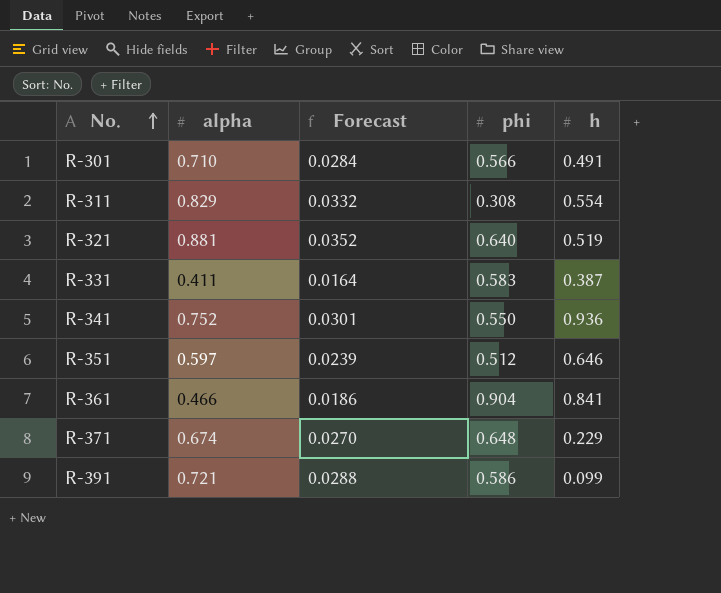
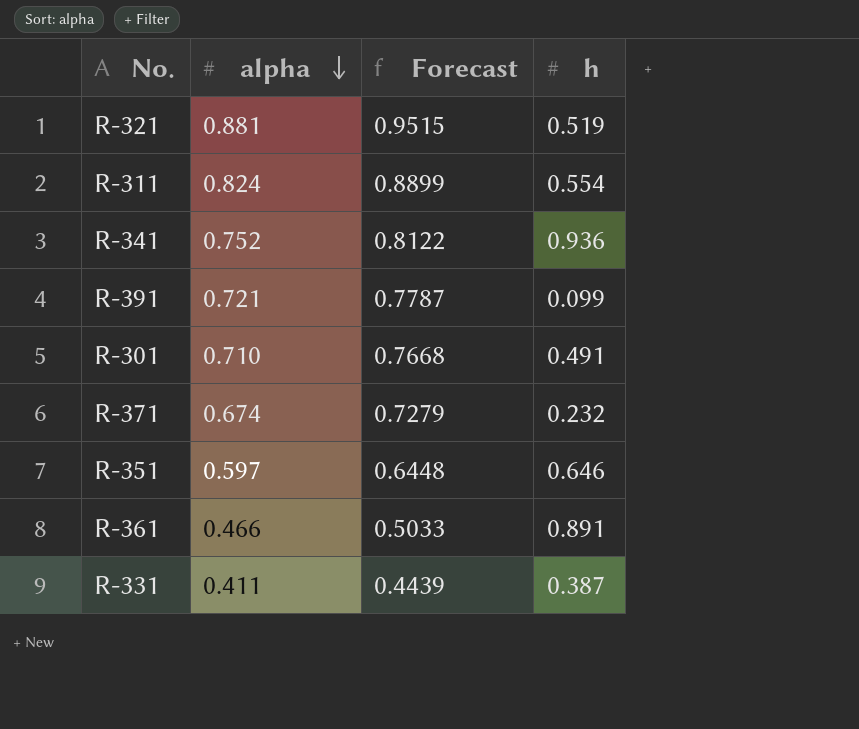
row order: No. ascending -> alpha descending
column phi | position: 4 -> none
column Forecast | formula: [alpha] * 0.04 -> [alpha] * 1.08
R-311 | alpha: 0.829 -> 0.824
R-371 | h: 0.229 -> 0.232
R-361 | h: 0.841 -> 0.891

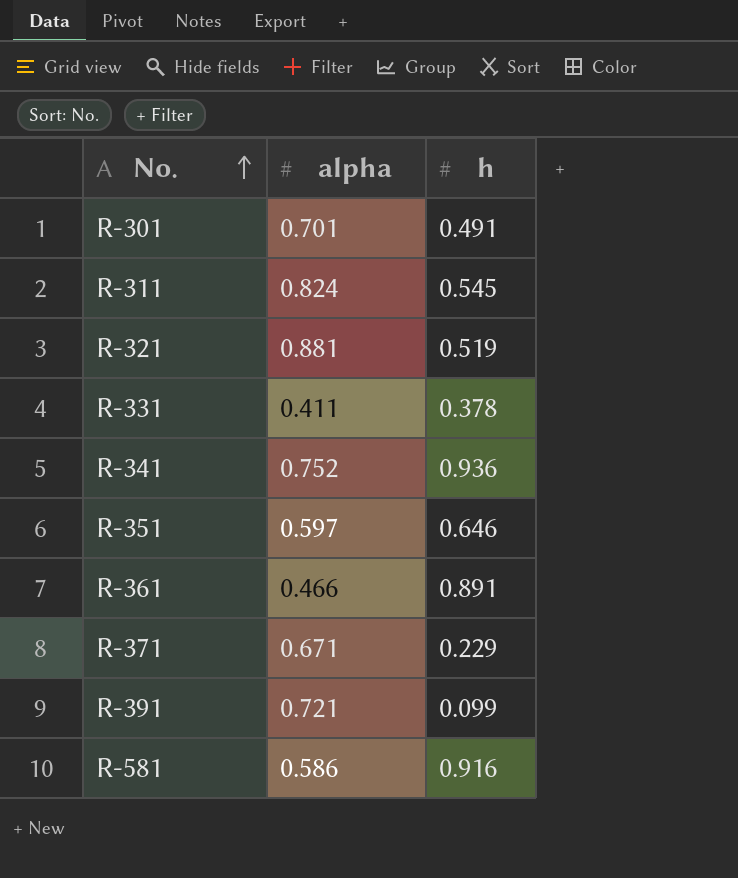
row order: alpha descending -> No. ascending
column Forecast | formula: [alpha] * 1.08 -> none
R-301 | alpha: 0.710 -> 0.701
R-311 | h: 0.554 -> 0.545
R-331 | h: 0.387 -> 0.378
R-371 | alpha: 0.674 -> 0.671
R-371 | h: 0.232 -> 0.229
row R-581: none -> 0.586 | 0.916

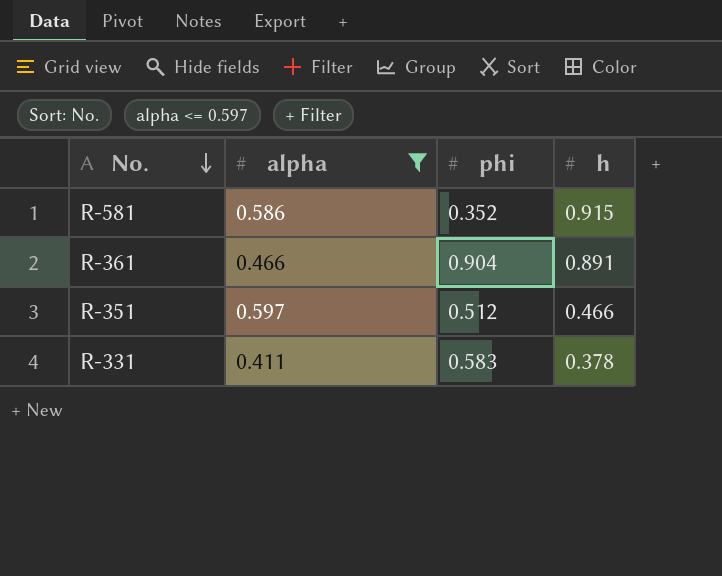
filter: none -> alpha <= 0.597
row order: No. ascending -> No. descending
column phi | position: none -> 3
R-581 | h: 0.916 -> 0.915
R-351 | h: 0.646 -> 0.466

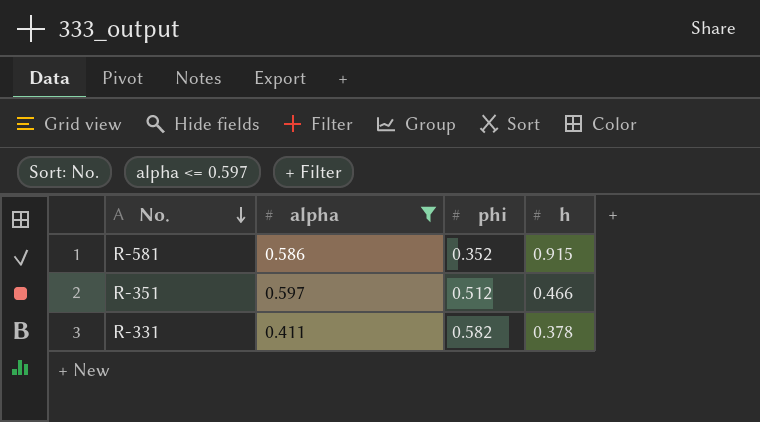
row R-361: 0.466 | 0.904 | 0.891 -> none
R-331 | phi: 0.583 -> 0.582

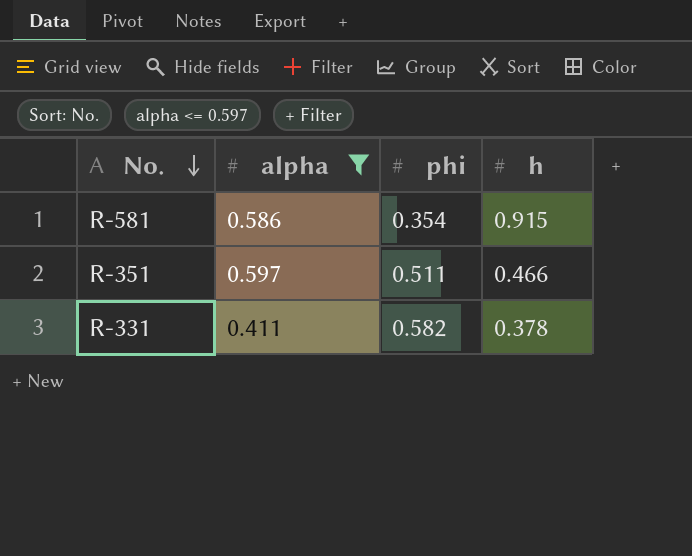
R-581 | phi: 0.352 -> 0.354
R-351 | phi: 0.512 -> 0.511

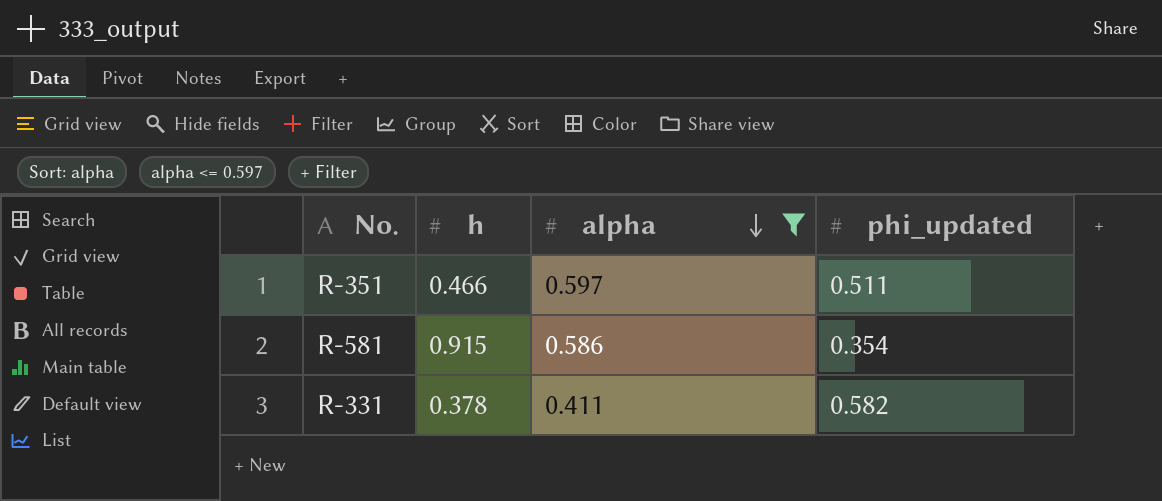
row order: No. descending -> alpha descending
column h | position: 4 -> 2
column name: phi -> phi_updated

